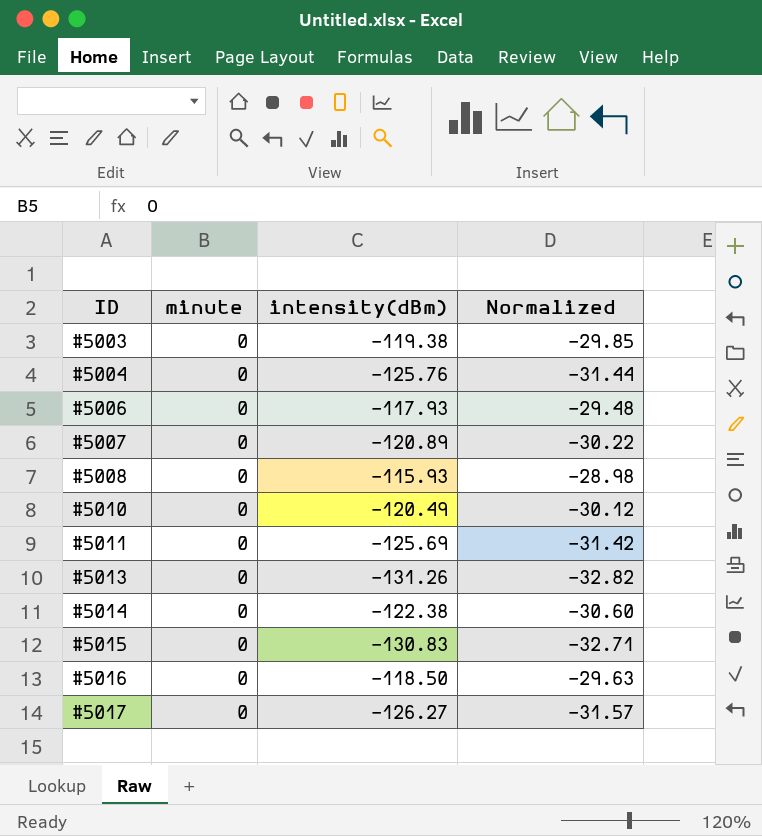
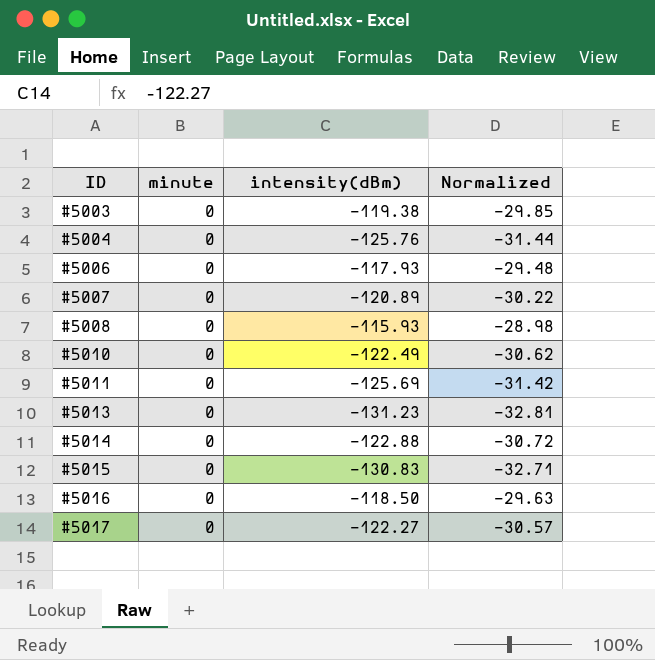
#5010 | intensity(dBm): -120.49 -> -122.49
#5010 | Normalized: -30.12 -> -30.62
#5013 | intensity(dBm): -131.26 -> -131.23
#5013 | Normalized: -32.82 -> -32.81
#5014 | intensity(dBm): -122.38 -> -122.88
#5014 | Normalized: -30.60 -> -30.72
#5017 | intensity(dBm): -126.27 -> -122.27
#5017 | Normalized: -31.57 -> -30.57

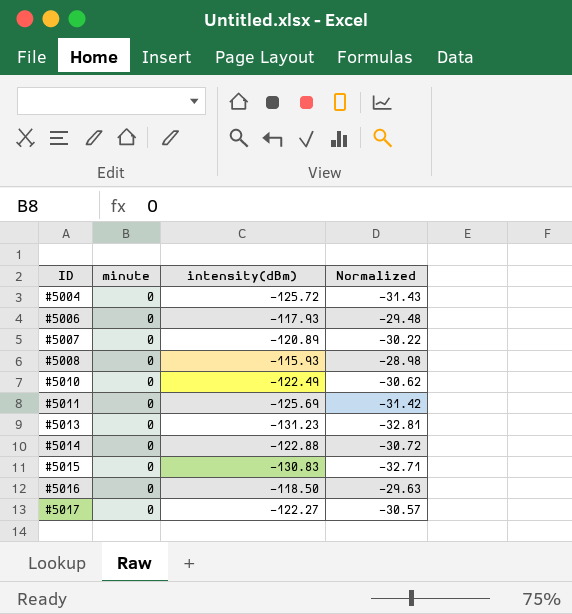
row #5003: 0 | -119.38 | -29.85 -> none
#5004 | intensity(dBm): -125.76 -> -125.72
#5004 | Normalized: -31.44 -> -31.43

